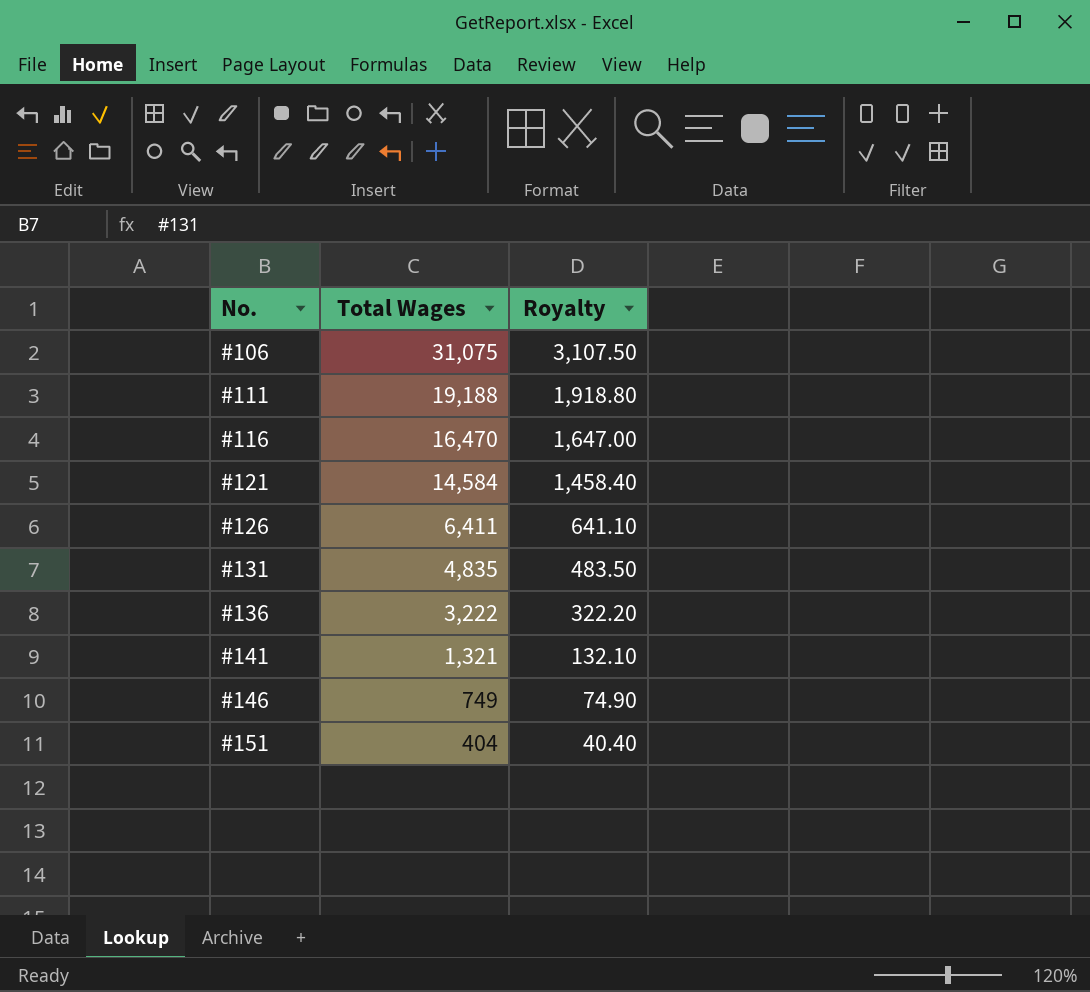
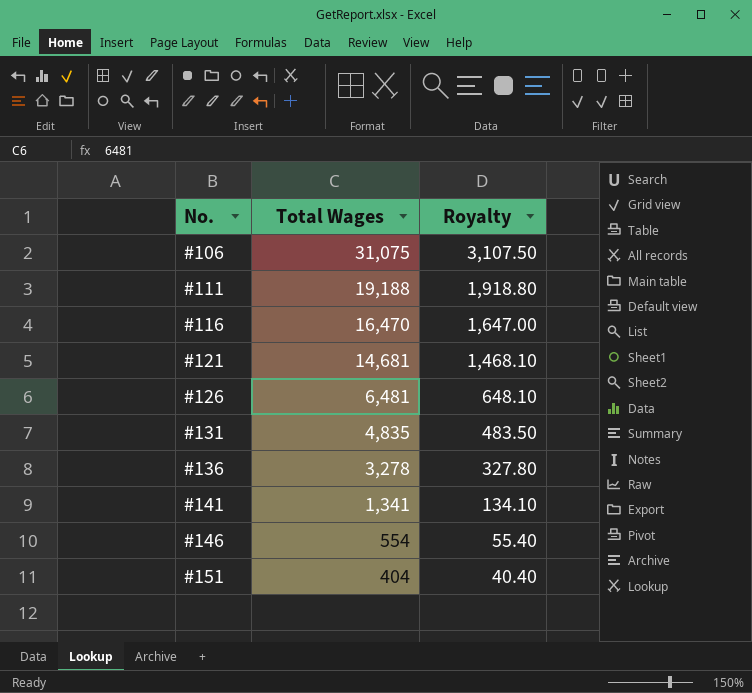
#121 | Total Wages: 14,584 -> 14,681
#121 | Royalty: 1,458.40 -> 1,468.10
#126 | Total Wages: 6,411 -> 6,481
#126 | Royalty: 641.10 -> 648.10
#136 | Total Wages: 3,222 -> 3,278
#136 | Royalty: 322.20 -> 327.80
#141 | Total Wages: 1,321 -> 1,341
#141 | Royalty: 132.10 -> 134.10
#146 | Total Wages: 749 -> 554
#146 | Royalty: 74.90 -> 55.40

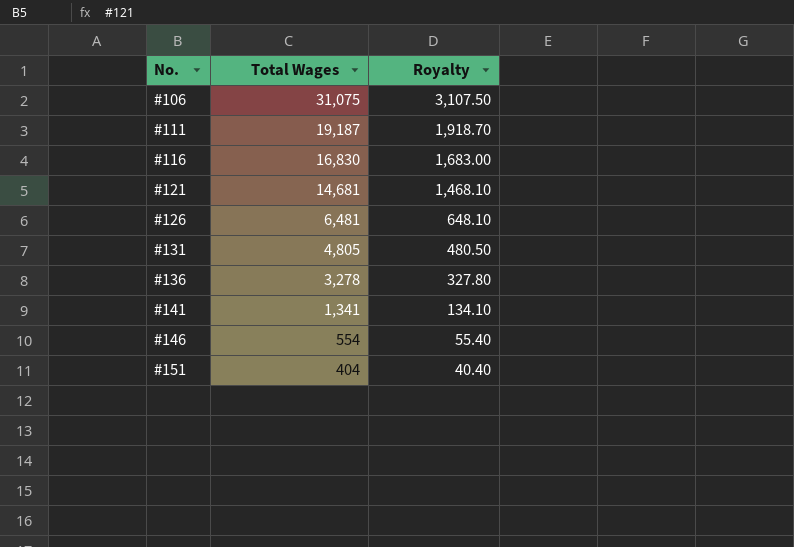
#111 | Total Wages: 19,188 -> 19,187
#111 | Royalty: 1,918.80 -> 1,918.70
#116 | Total Wages: 16,470 -> 16,830
#116 | Royalty: 1,647.00 -> 1,683.00
#131 | Total Wages: 4,835 -> 4,805
#131 | Royalty: 483.50 -> 480.50

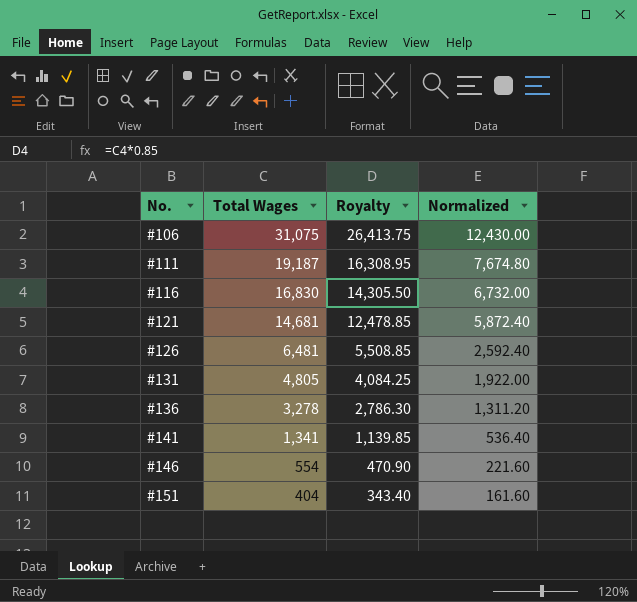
column Royalty | formula: [Total Wages] * 0.1 -> [Total Wages] * 0.85
column Normalized | formula: none -> [Total Wages] * 0.4

